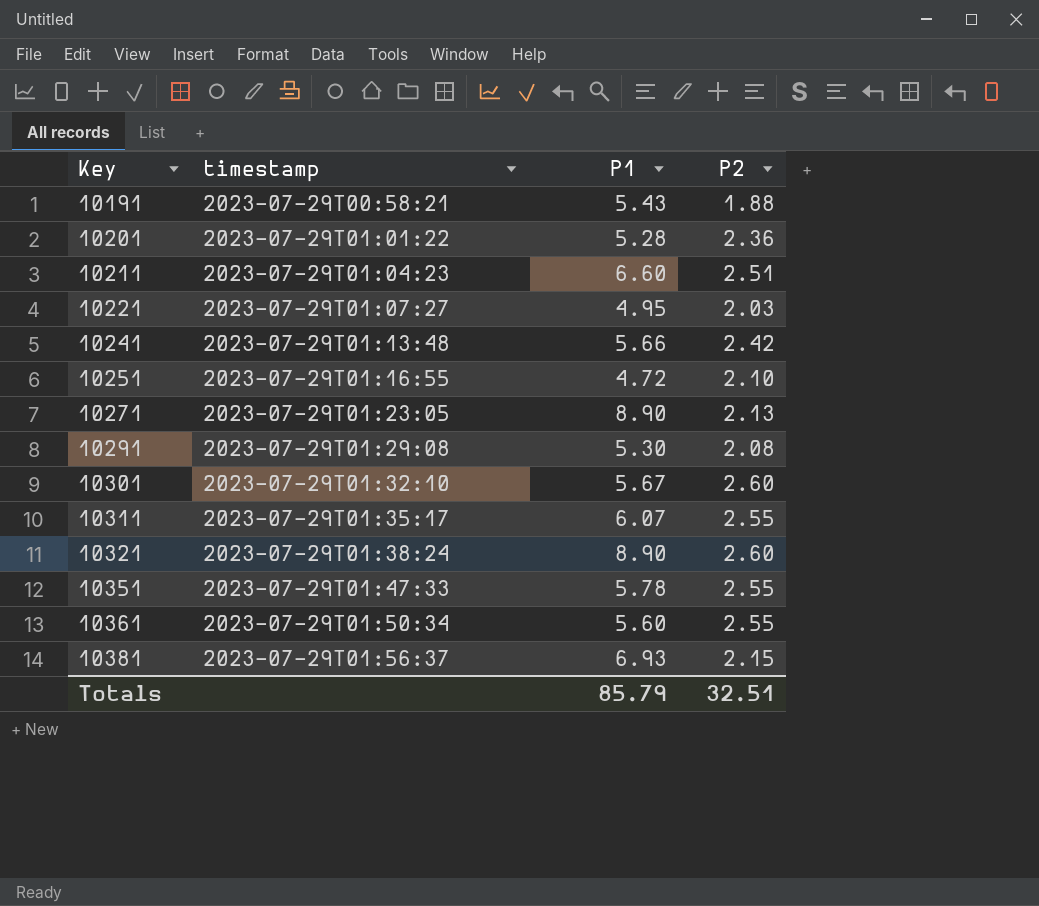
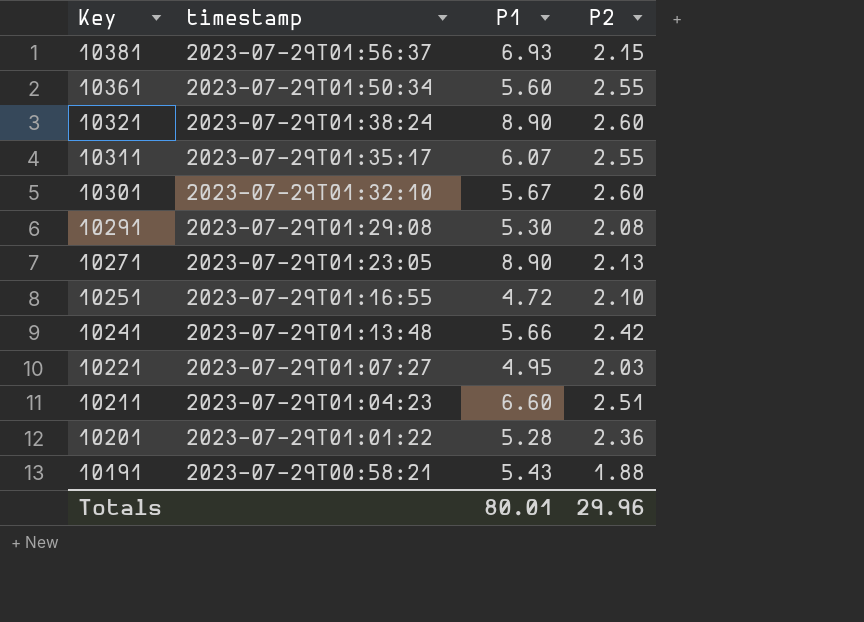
row order: Key ascending -> Key descending
row 10351: 2023-07-29T01:47:33 | 5.78 | 2.55 -> none
Totals | P1: 85.79 -> 80.01
Totals | P2: 32.51 -> 29.96

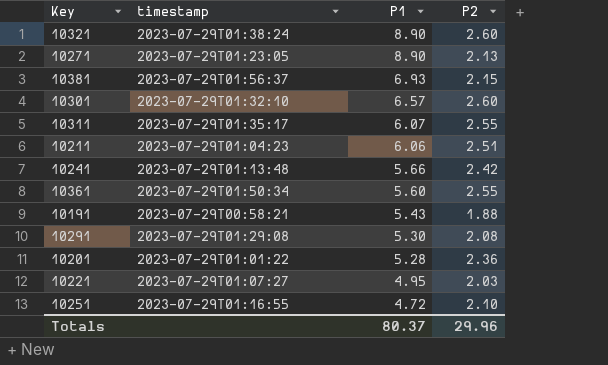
row order: Key descending -> P1 descending
10301 | P1: 5.67 -> 6.57
10211 | P1: 6.60 -> 6.06
Totals | P1: 80.01 -> 80.37

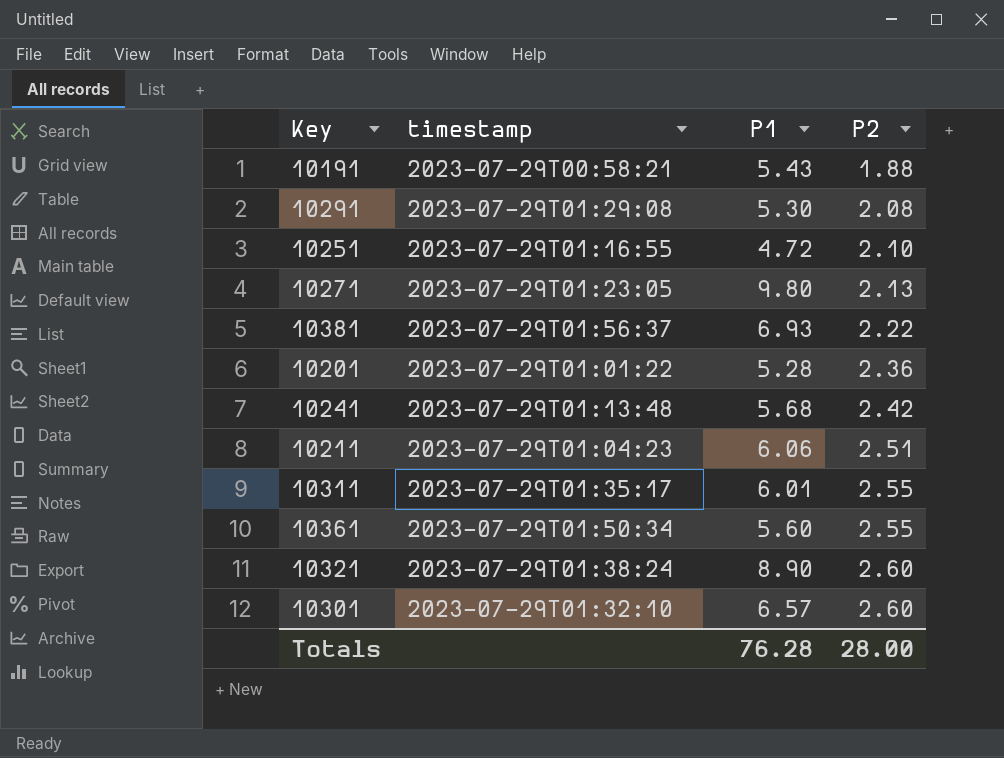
row order: P1 descending -> P2 ascending
row 10221: 2023-07-29T01:07:27 | 4.95 | 2.03 -> none
10271 | P1: 8.90 -> 9.80
10381 | P2: 2.15 -> 2.22
10241 | P1: 5.66 -> 5.68
10311 | P1: 6.07 -> 6.01
Totals | P1: 80.37 -> 76.28
Totals | P2: 29.96 -> 28.00

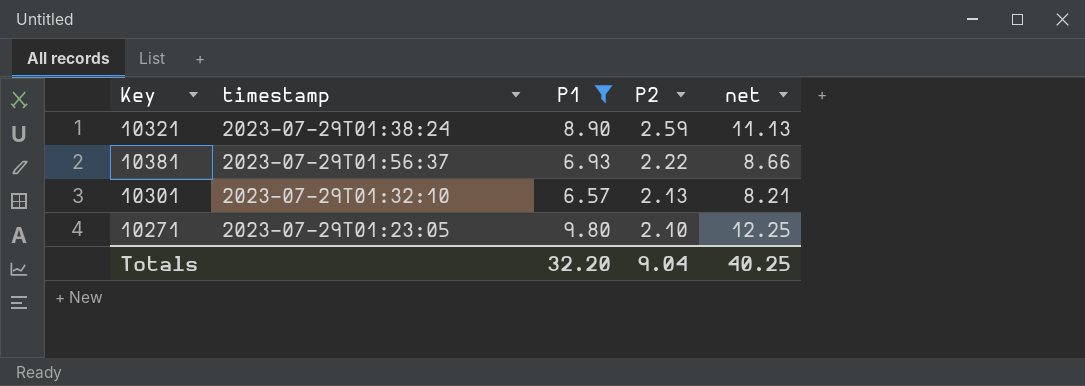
filter: none -> P1 >= 6.57
row order: P2 ascending -> P2 descending
column net | formula: none -> [P1] * 1.25
10321 | P2: 2.60 -> 2.59
10301 | P2: 2.60 -> 2.13
10271 | P2: 2.13 -> 2.10
Totals | P1: 76.28 -> 32.20
Totals | P2: 28.00 -> 9.04

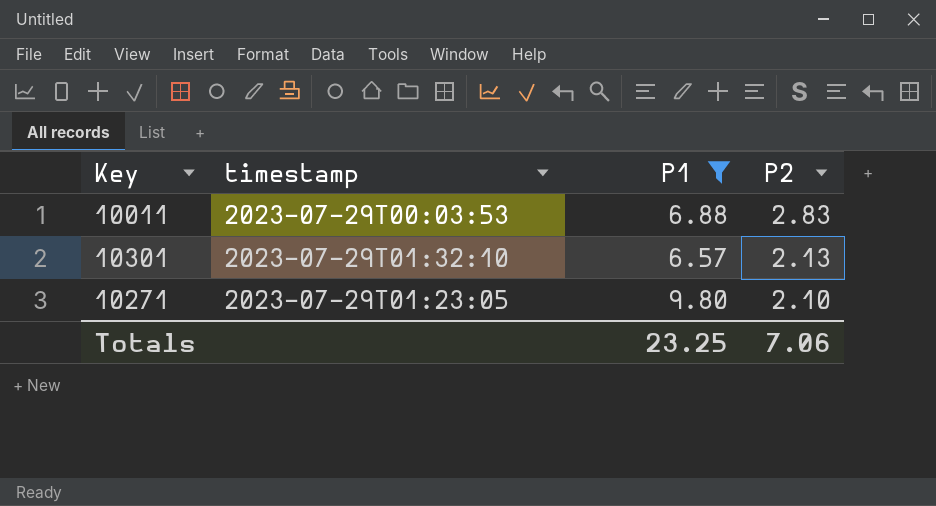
column net | formula: [P1] * 1.25 -> none
row 10321: 2023-07-29T01:38:24 | 8.90 | 2.59 | 11.13 -> none
row 10381: 2023-07-29T01:56:37 | 6.93 | 2.22 | 8.66 -> none
row 10011: none -> 2023-07-29T00:03:53 | 6.88 | 2.83
Totals | P1: 32.20 -> 23.25
Totals | P2: 9.04 -> 7.06

